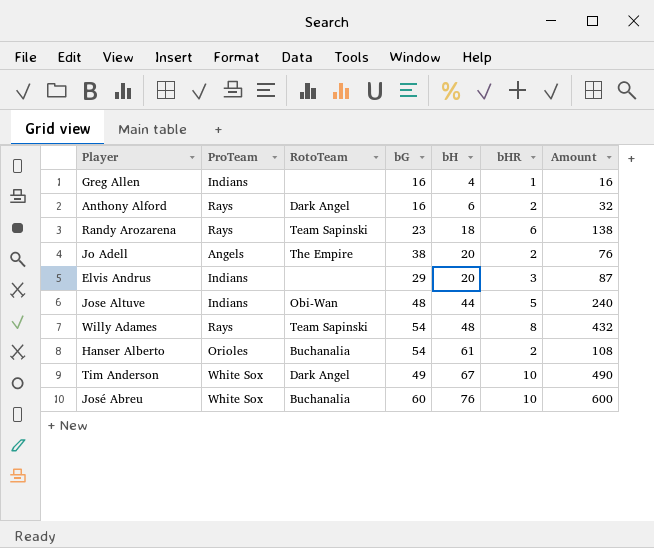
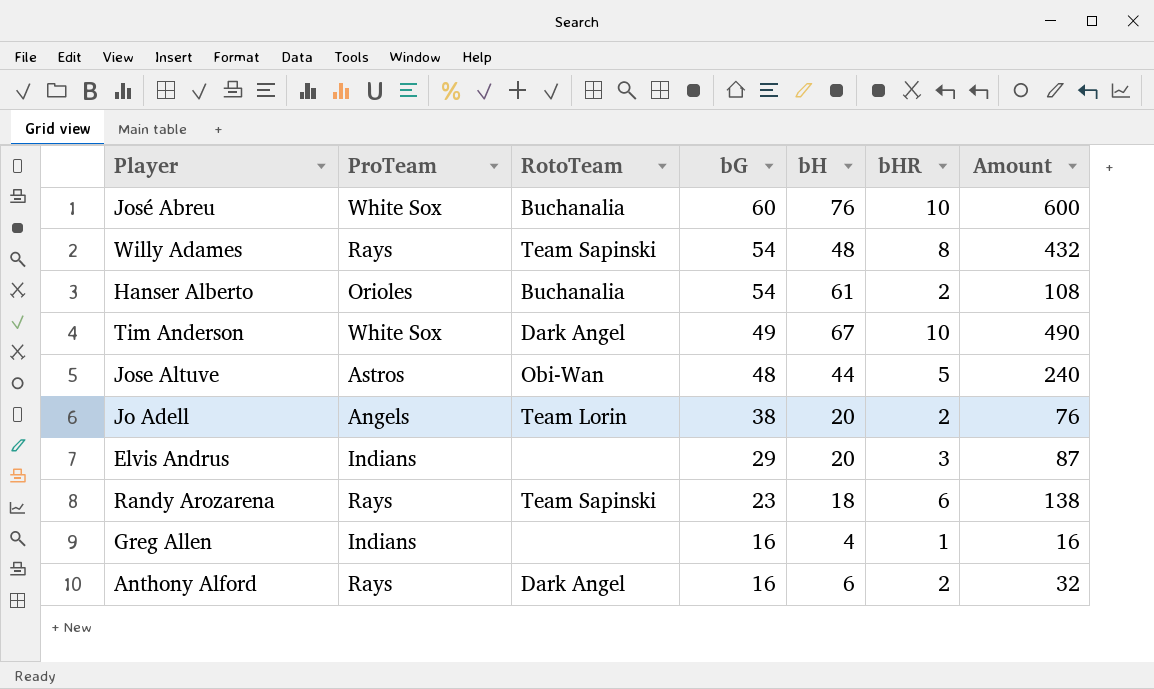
row order: bH ascending -> bG descending
Jose Altuve | ProTeam: Indians -> Astros
Jo Adell | RotoTeam: The Empire -> Team Lorin

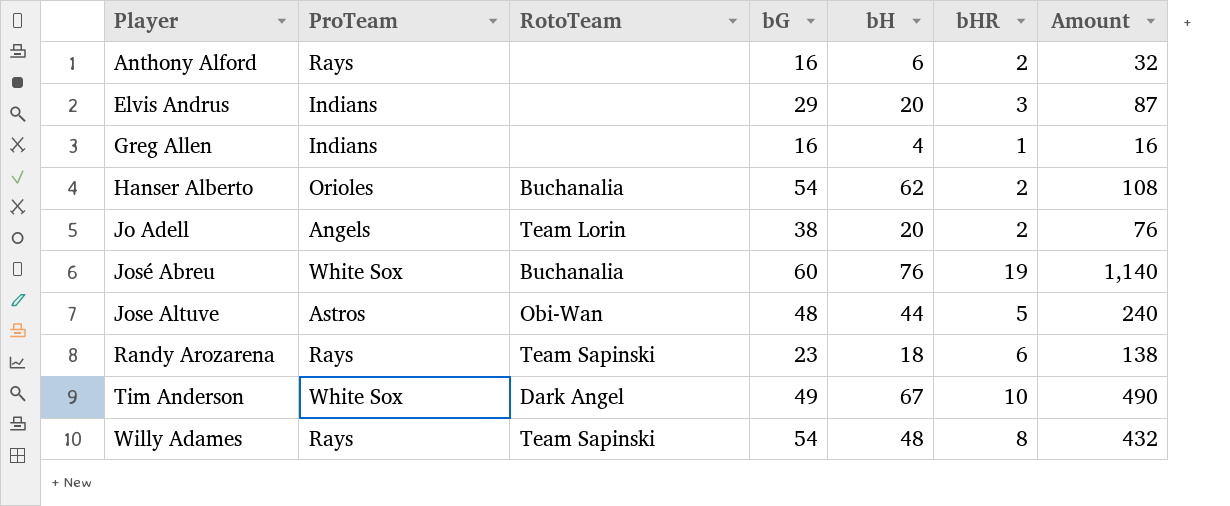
row order: bG descending -> Player ascending
Anthony Alford | RotoTeam: Dark Angel -> none
Hanser Alberto | bH: 61 -> 62
José Abreu | bHR: 10 -> 19
José Abreu | Amount: 600 -> 1,140

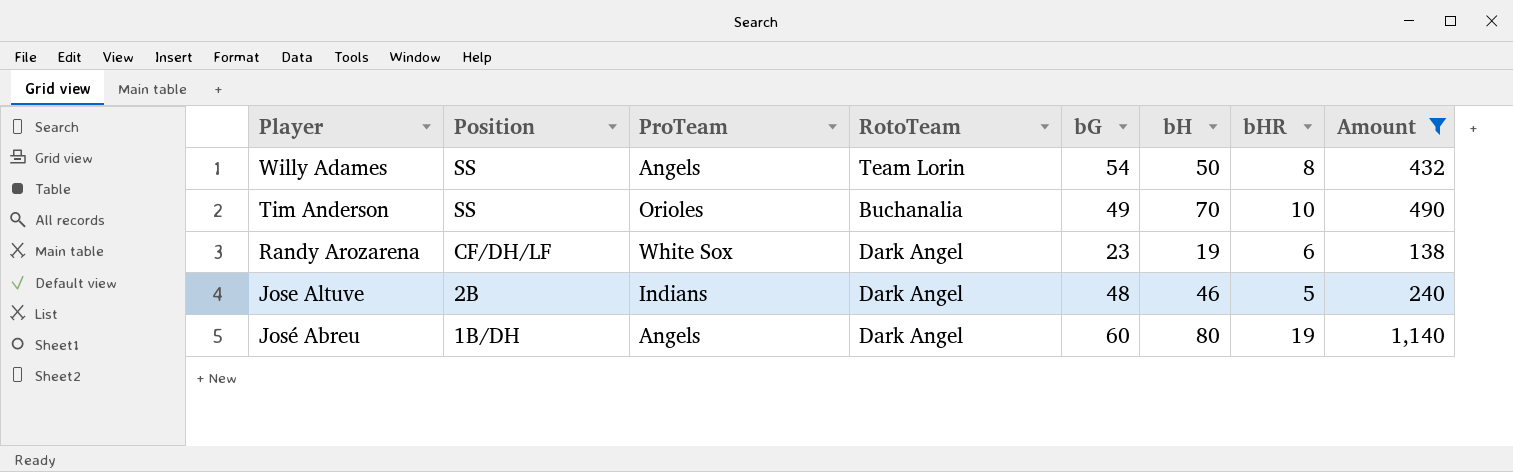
filter: none -> Amount >= 138
row order: Player ascending -> Player descending
column Position | position: none -> 2
Willy Adames | ProTeam: Rays -> Angels
Willy Adames | RotoTeam: Team Sapinski -> Team Lorin
Willy Adames | bH: 48 -> 50
Tim Anderson | ProTeam: White Sox -> Orioles
Tim Anderson | RotoTeam: Dark Angel -> Buchanalia
Tim Anderson | bH: 67 -> 70
Randy Arozarena | ProTeam: Rays -> White Sox
Randy Arozarena | RotoTeam: Team Sapinski -> Dark Angel
Randy Arozarena | bH: 18 -> 19
Jose Altuve | ProTeam: Astros -> Indians
Jose Altuve | RotoTeam: Obi-Wan -> Dark Angel
Jose Altuve | bH: 44 -> 46
José Abreu | ProTeam: White Sox -> Angels
José Abreu | RotoTeam: Buchanalia -> Dark Angel
José Abreu | bH: 76 -> 80

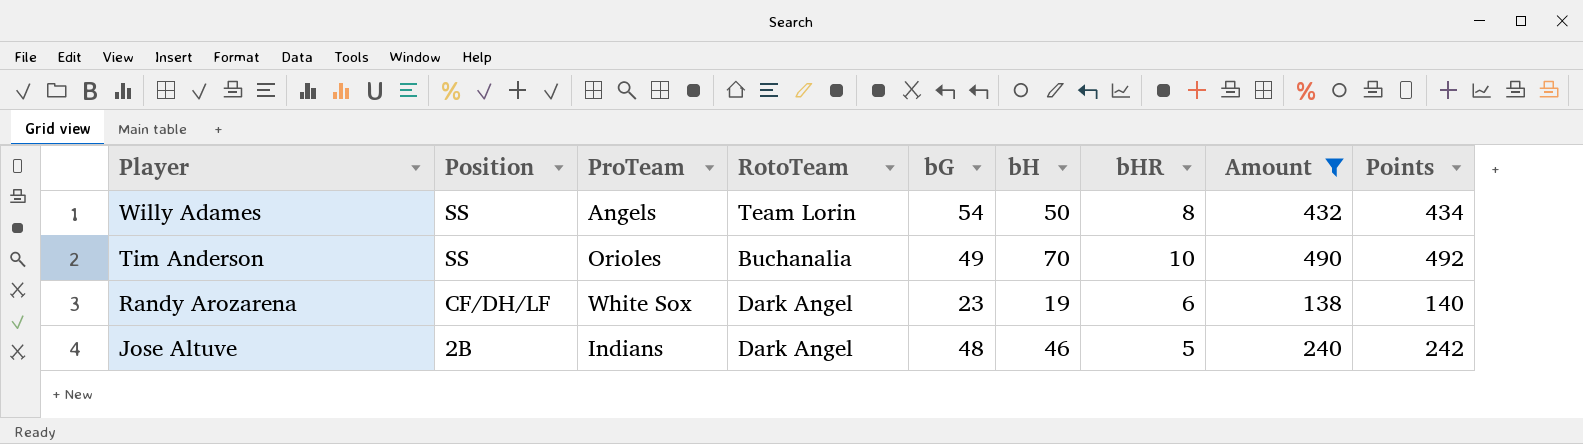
column Points | formula: none -> [Amount] + 2
row José Abreu: 1B/DH | Angels | Dark Angel | 60 | 80 | 19 | 1,140 -> none

